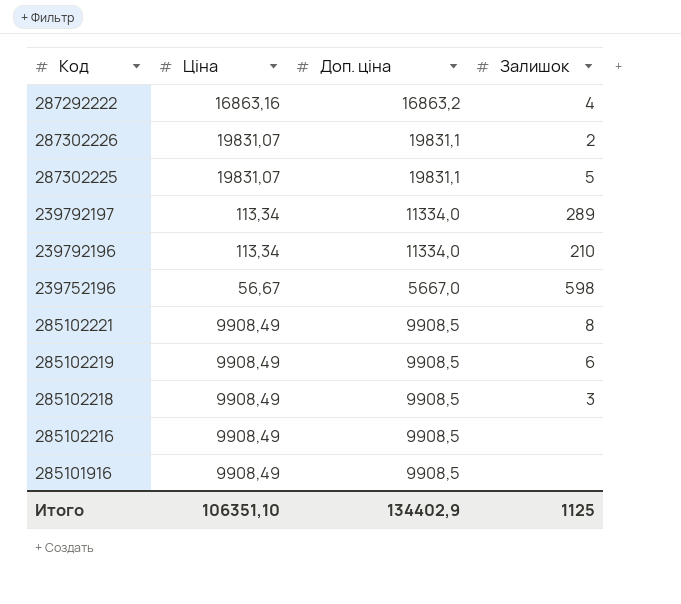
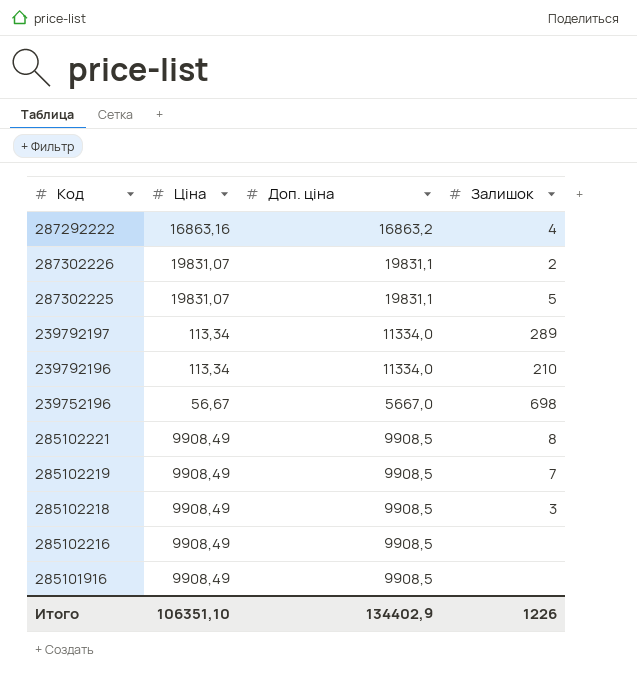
239752196 | Залишок: 598 -> 698
285102219 | Залишок: 6 -> 7
Итого | Залишок: 1125 -> 1226

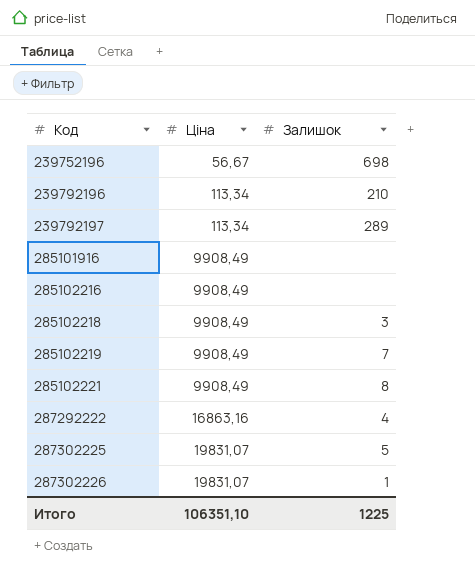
row order: none -> Код ascending
column Доп. ціна | position: 3 -> none
287302226 | Залишок: 2 -> 1
Итого | Залишок: 1226 -> 1225

